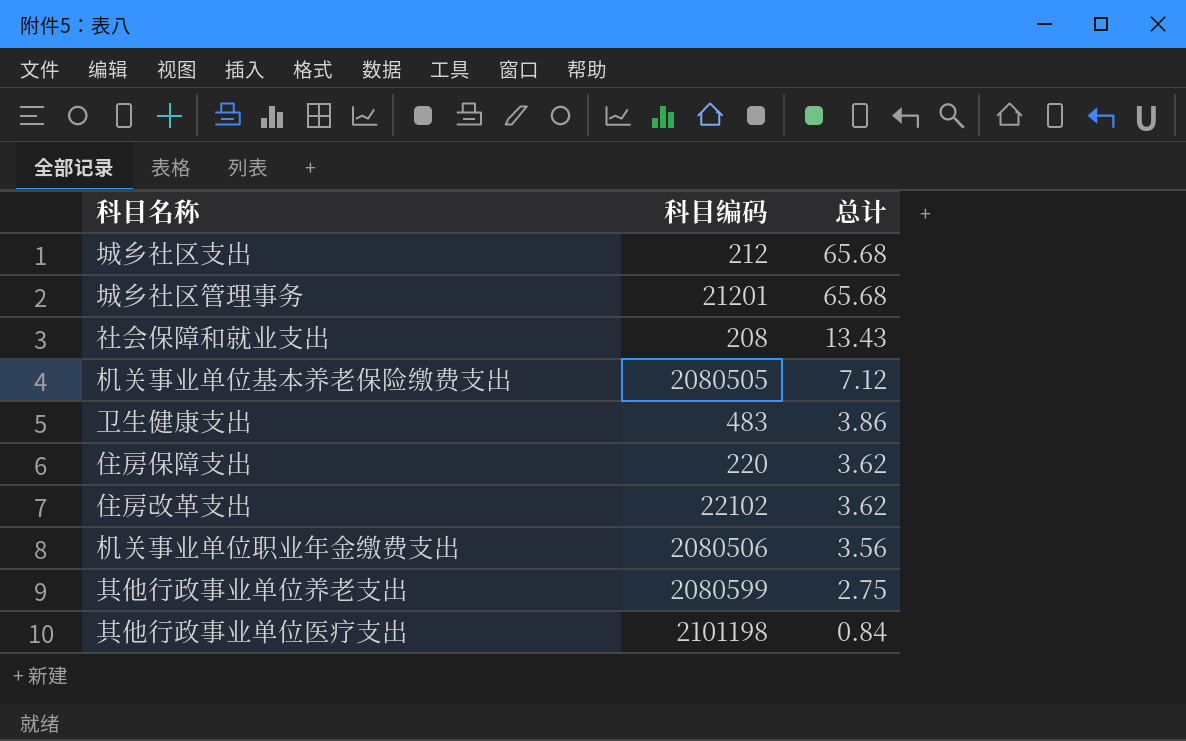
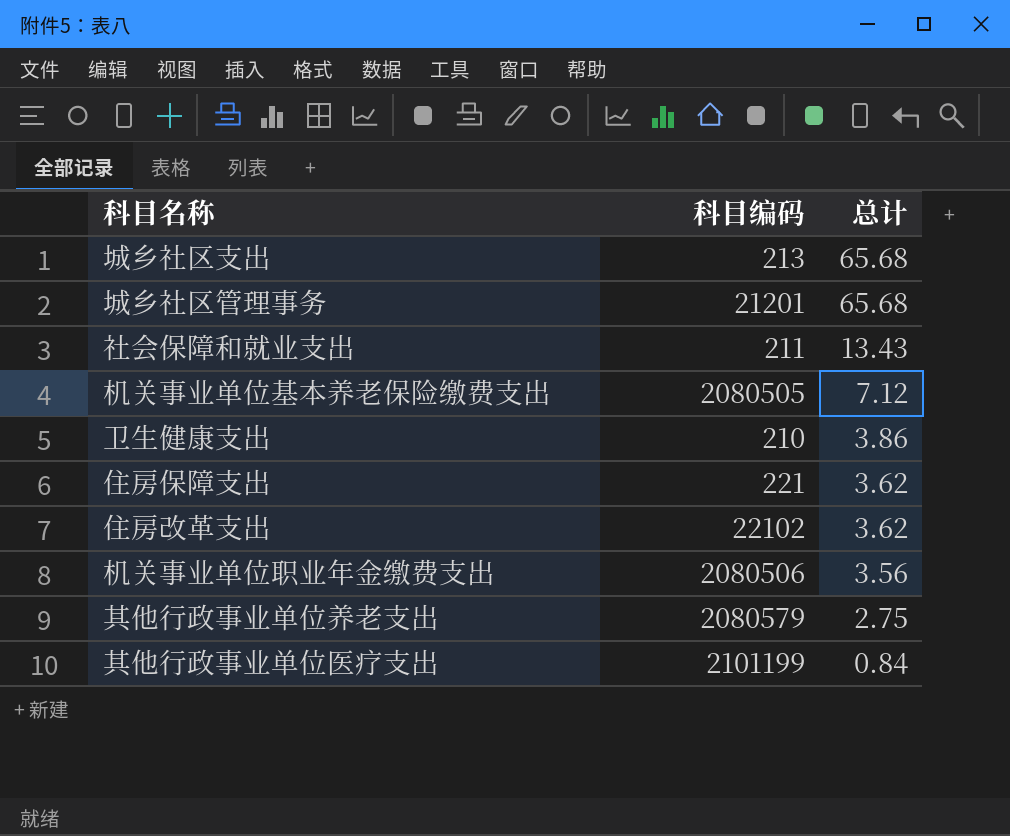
城乡社区支出 | 科目编码: 212 -> 213
社会保障和就业支出 | 科目编码: 208 -> 211
卫生健康支出 | 科目编码: 483 -> 210
住房保障支出 | 科目编码: 220 -> 221
其他行政事业单位养老支出 | 科目编码: 2080599 -> 2080579
其他行政事业单位医疗支出 | 科目编码: 2101198 -> 2101199

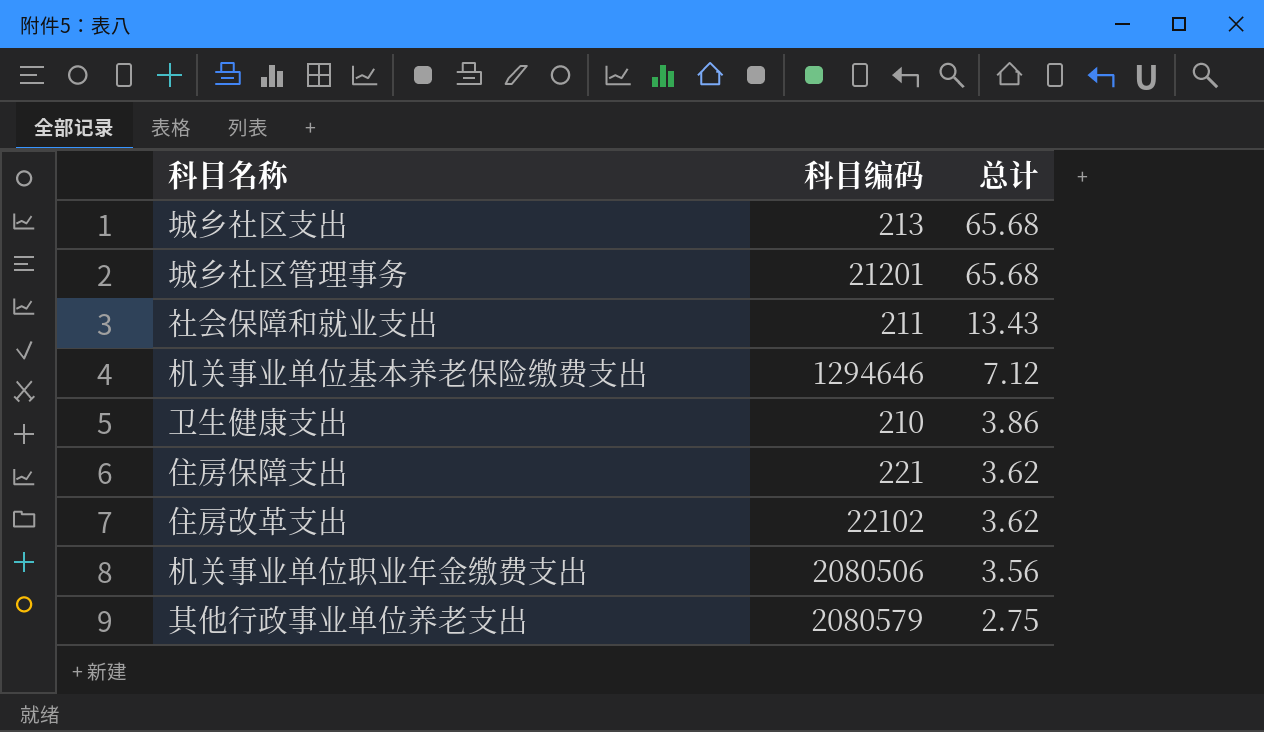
row 其他行政事业单位医疗支出: 2101199 | 0.84 -> none
机关事业单位基本养老保险缴费支出 | 科目编码: 2080505 -> 1294646

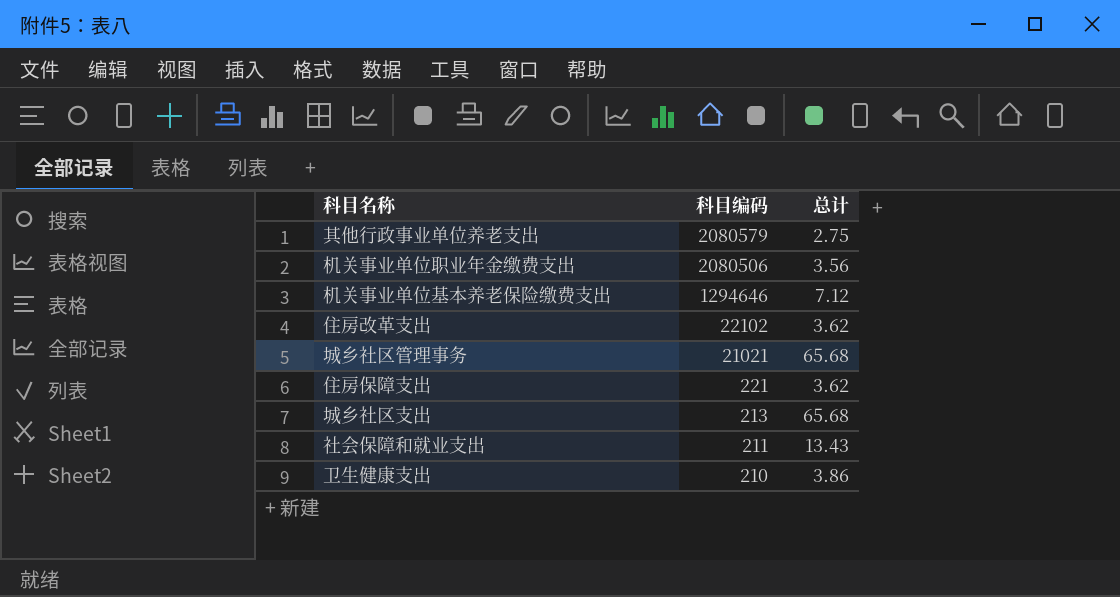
row order: 总计 descending -> 科目编码 descending
城乡社区管理事务 | 科目编码: 21201 -> 21021

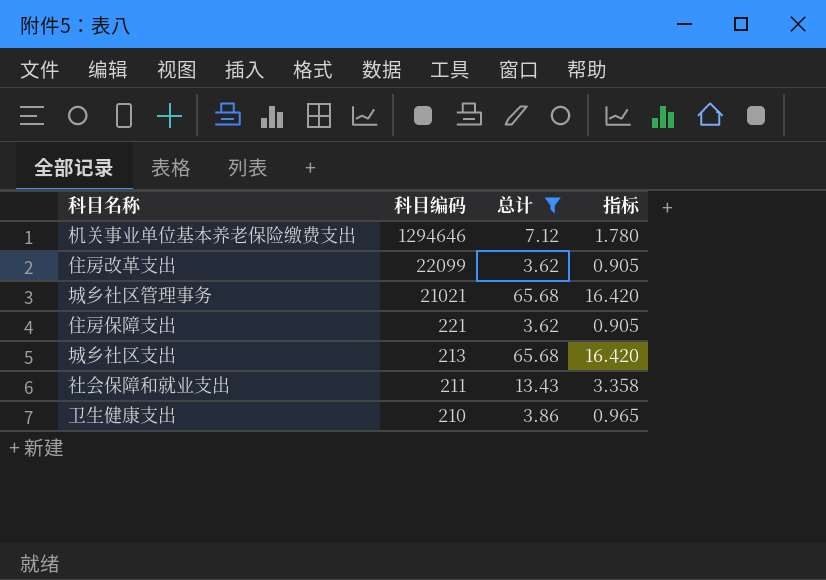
filter: none -> 总计 >= 3.62
column 指标 | formula: none -> [总计] * 0.25
住房改革支出 | 科目编码: 22102 -> 22099

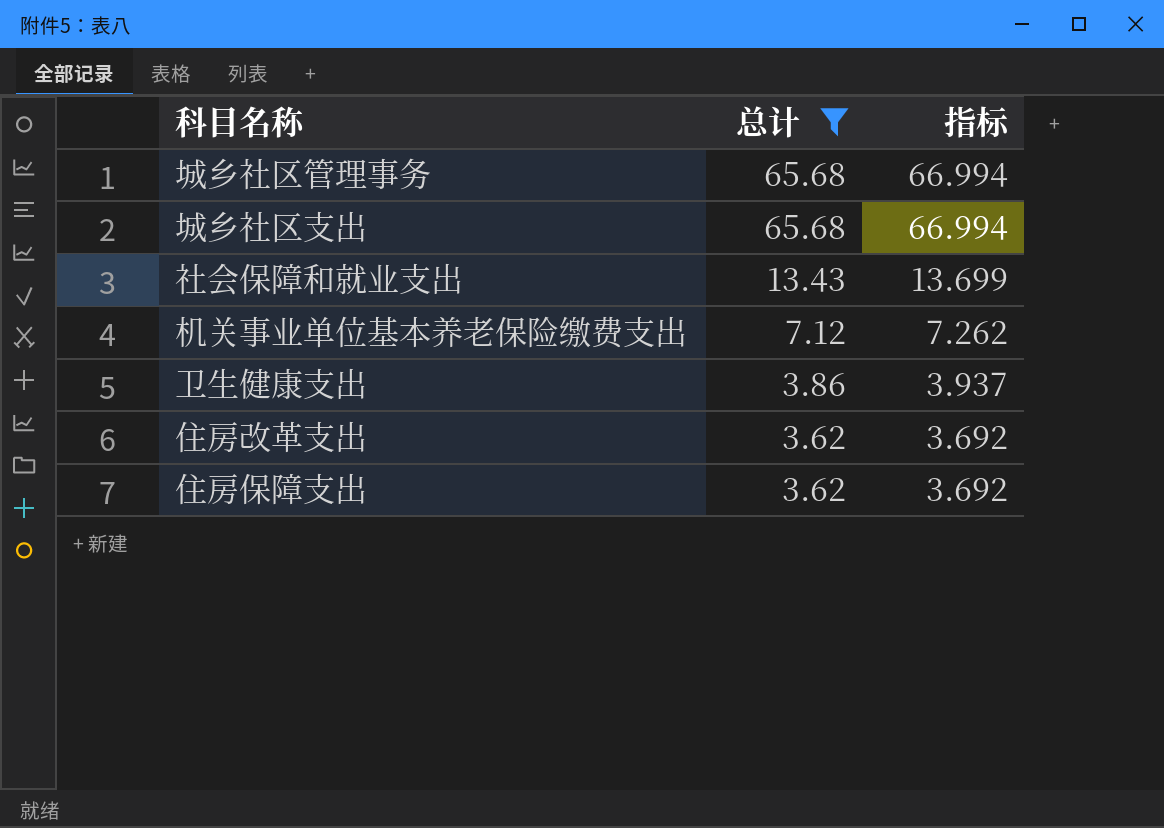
row order: 科目编码 descending -> 总计 descending
column 科目编码 | position: 2 -> none
column 指标 | formula: [总计] * 0.25 -> [总计] * 1.02

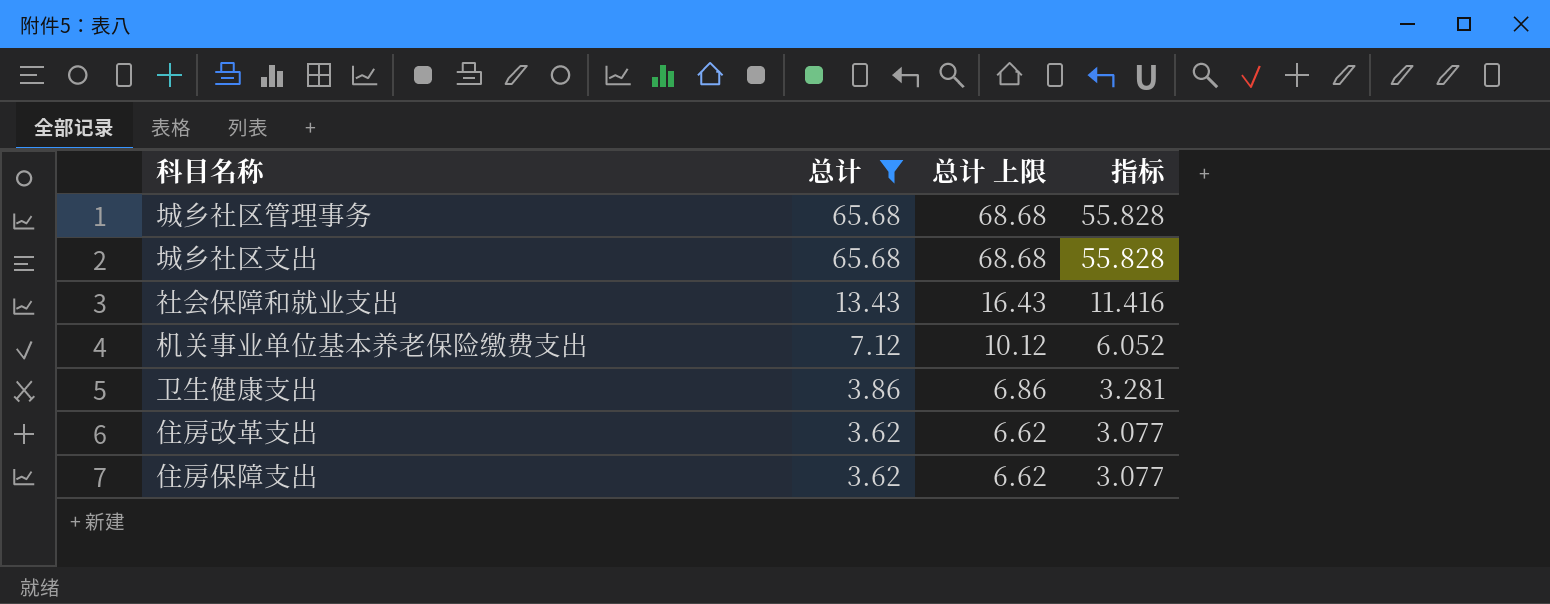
column 总计 上限 | formula: none -> [总计] + 3
column 指标 | formula: [总计] * 1.02 -> [总计] * 0.85

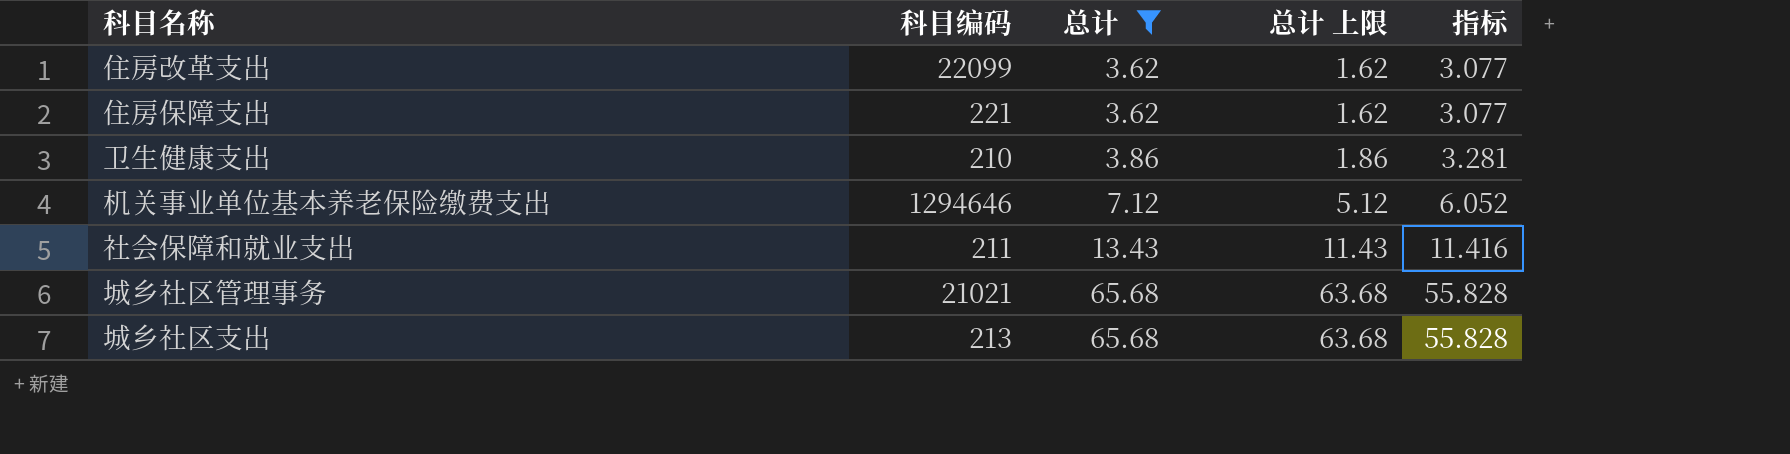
row order: 总计 descending -> 总计 ascending
column 科目编码 | position: none -> 2
column 总计 上限 | formula: [总计] + 3 -> [总计] - 2

